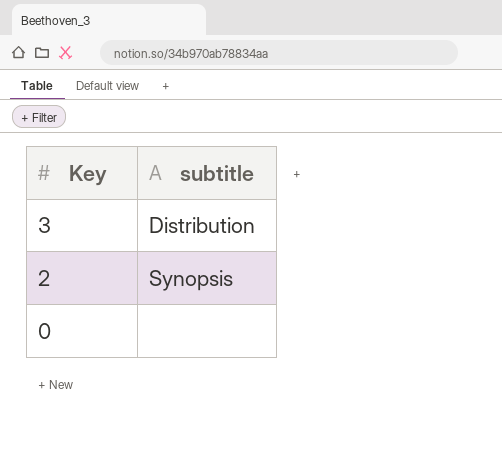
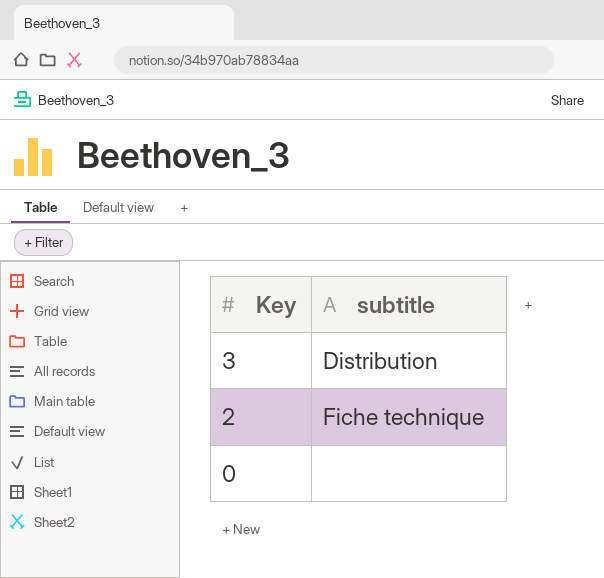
2 | subtitle: Synopsis -> Fiche technique

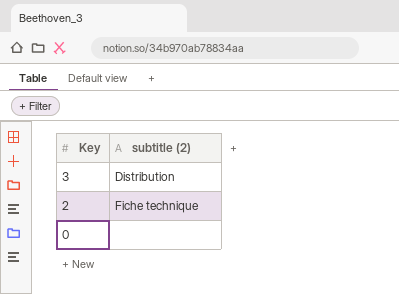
column name: subtitle -> subtitle (2)

